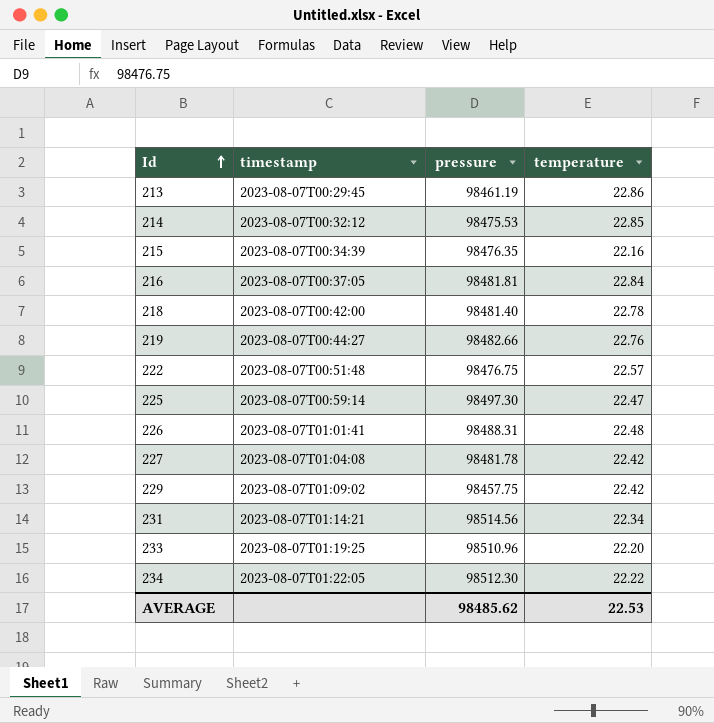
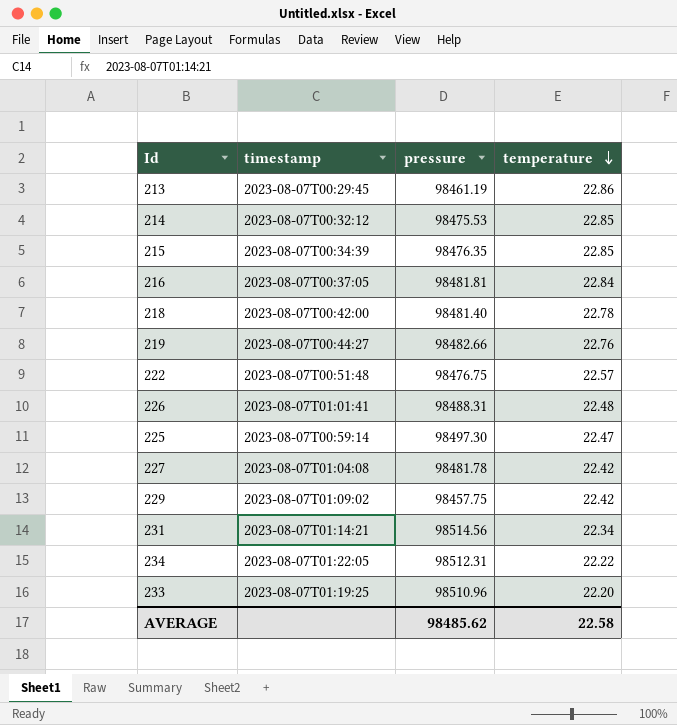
row order: Id ascending -> temperature descending
215 | temperature: 22.16 -> 22.85
234 | pressure: 98512.30 -> 98512.31
AVERAGE | temperature: 22.53 -> 22.58

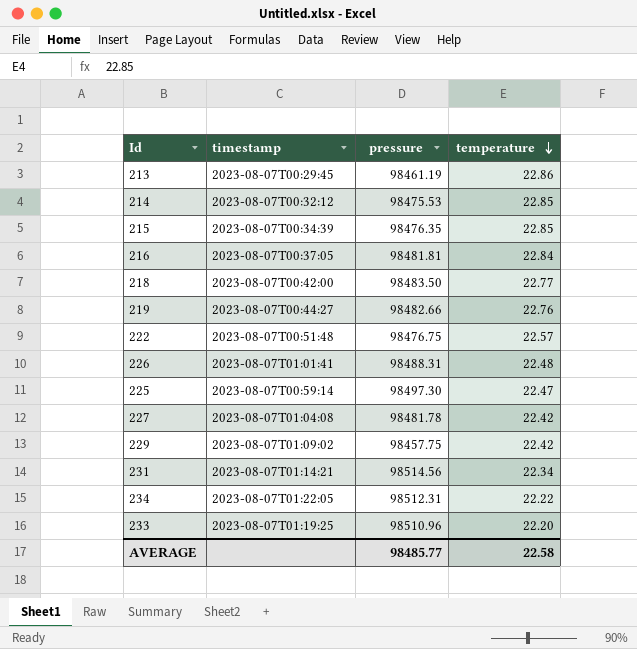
218 | pressure: 98481.40 -> 98483.50
218 | temperature: 22.78 -> 22.77
AVERAGE | pressure: 98485.62 -> 98485.77

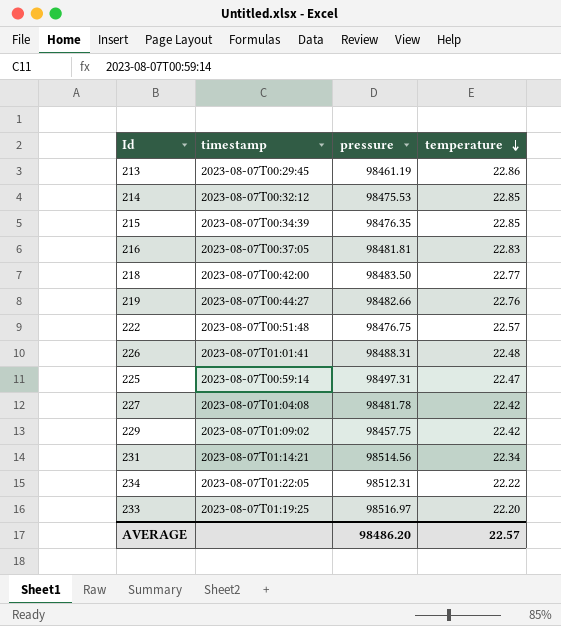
216 | temperature: 22.84 -> 22.83
225 | pressure: 98497.30 -> 98497.31
233 | pressure: 98510.96 -> 98516.97
AVERAGE | pressure: 98485.77 -> 98486.20
AVERAGE | temperature: 22.58 -> 22.57

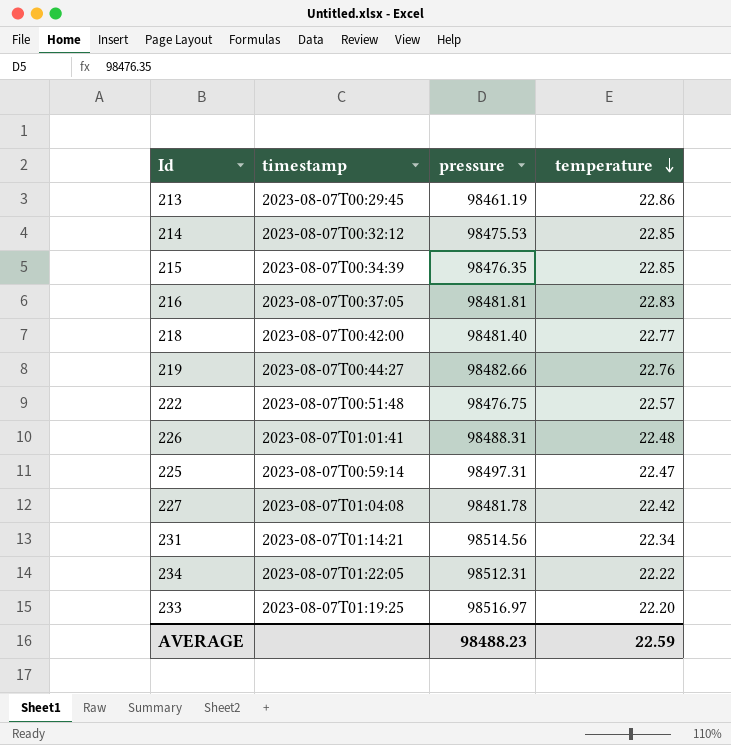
row 229: 2023-08-07T01:09:02 | 98457.75 | 22.42 -> none
218 | pressure: 98483.50 -> 98481.40
AVERAGE | pressure: 98486.20 -> 98488.23
AVERAGE | temperature: 22.57 -> 22.59

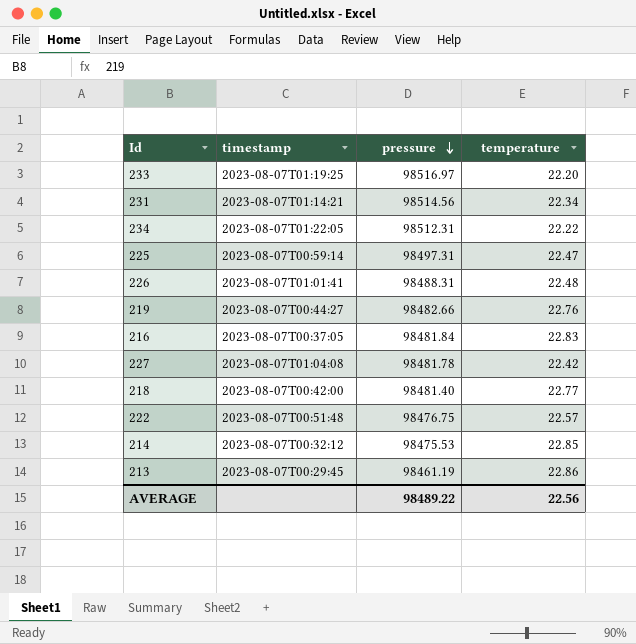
row order: temperature descending -> pressure descending
row 215: 2023-08-07T00:34:39 | 98476.35 | 22.85 -> none
216 | pressure: 98481.81 -> 98481.84
AVERAGE | pressure: 98488.23 -> 98489.22
AVERAGE | temperature: 22.59 -> 22.56

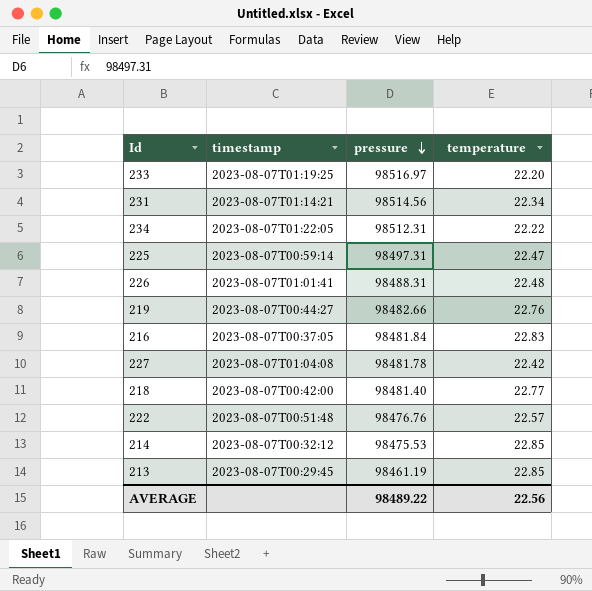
222 | pressure: 98476.75 -> 98476.76
213 | temperature: 22.86 -> 22.85

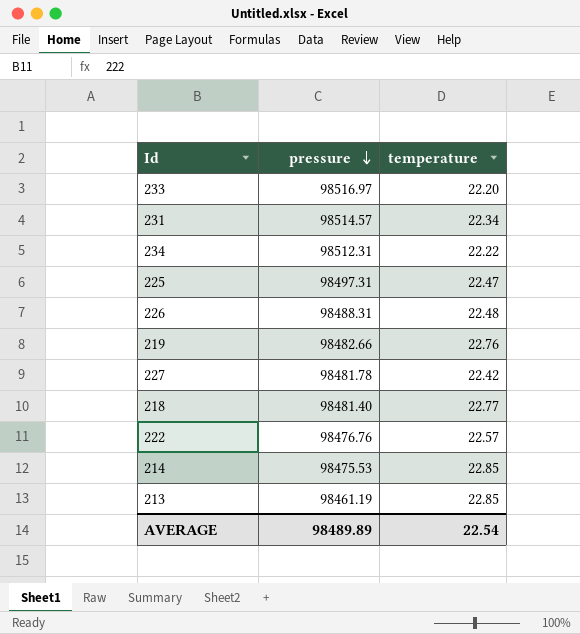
column timestamp | position: 2 -> none
row 216: 2023-08-07T00:37:05 | 98481.84 | 22.83 -> none
231 | pressure: 98514.56 -> 98514.57
AVERAGE | pressure: 98489.22 -> 98489.89
AVERAGE | temperature: 22.56 -> 22.54

